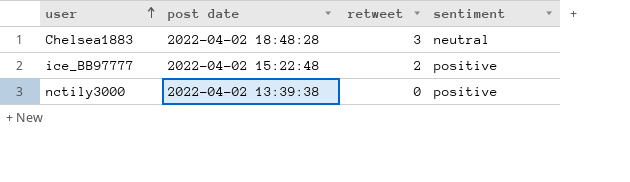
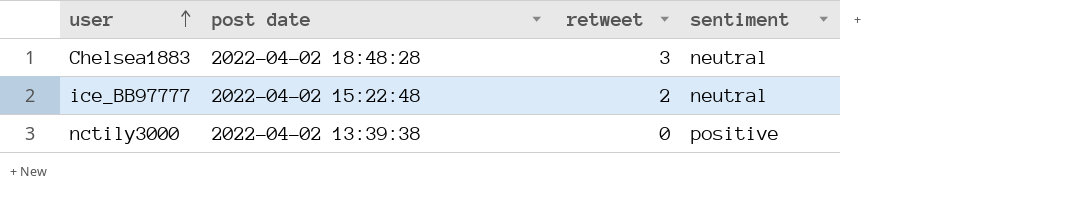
ice_BB97777 | sentiment: positive -> neutral

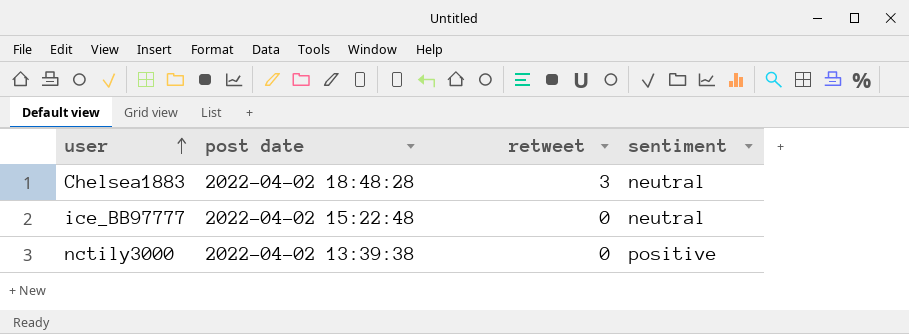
ice_BB97777 | retweet: 2 -> 0

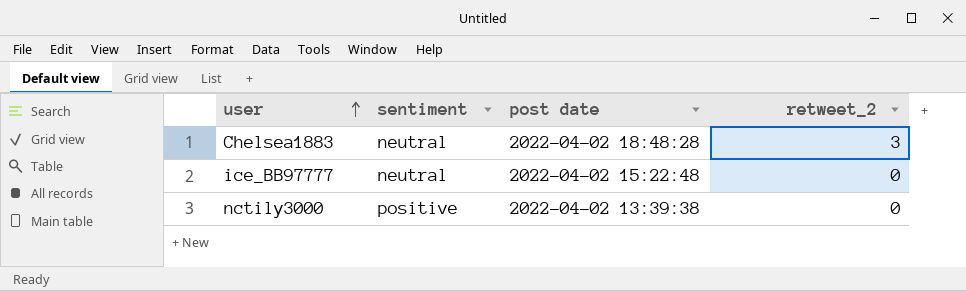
column sentiment | position: 4 -> 2
column name: retweet -> retweet_2

